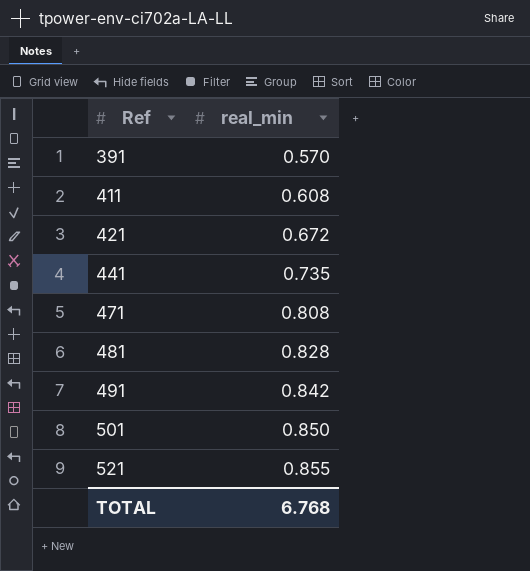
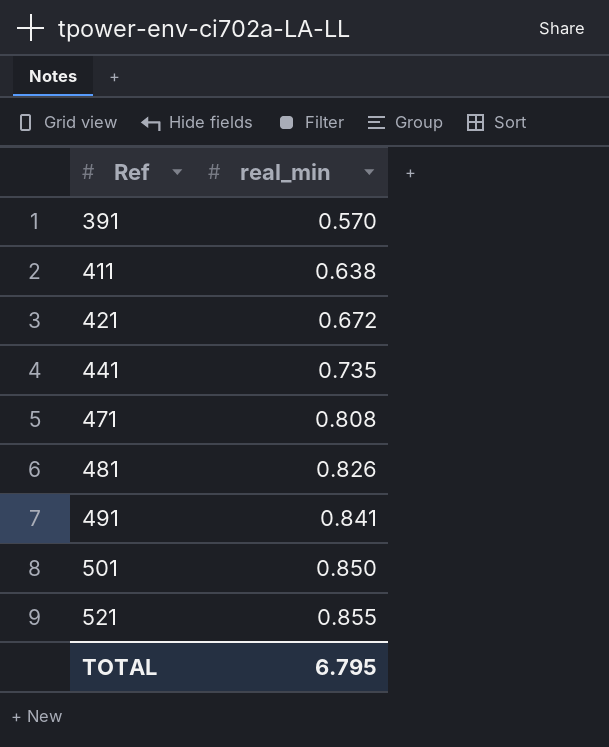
411 | real_min: 0.608 -> 0.638
481 | real_min: 0.828 -> 0.826
491 | real_min: 0.842 -> 0.841
TOTAL | real_min: 6.768 -> 6.795

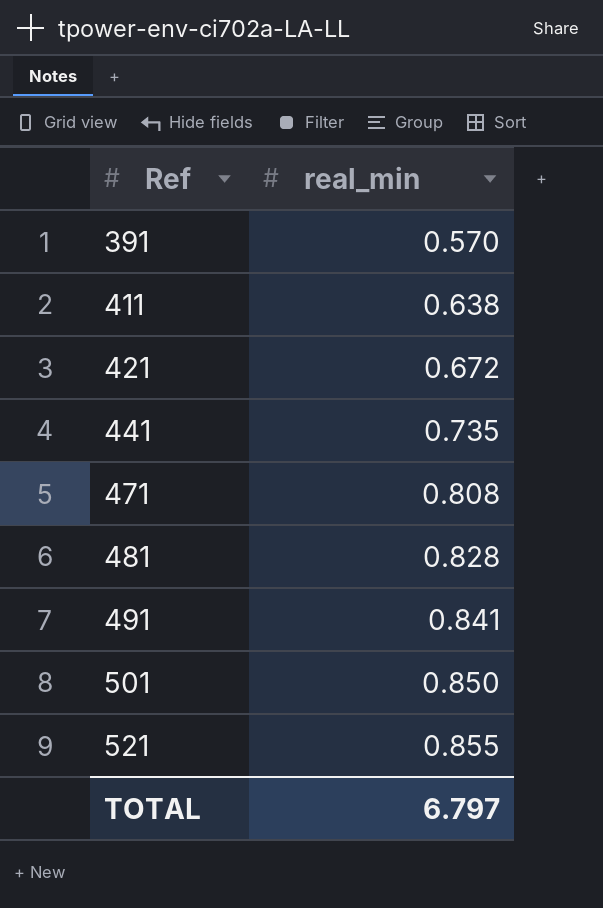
481 | real_min: 0.826 -> 0.828
TOTAL | real_min: 6.795 -> 6.797

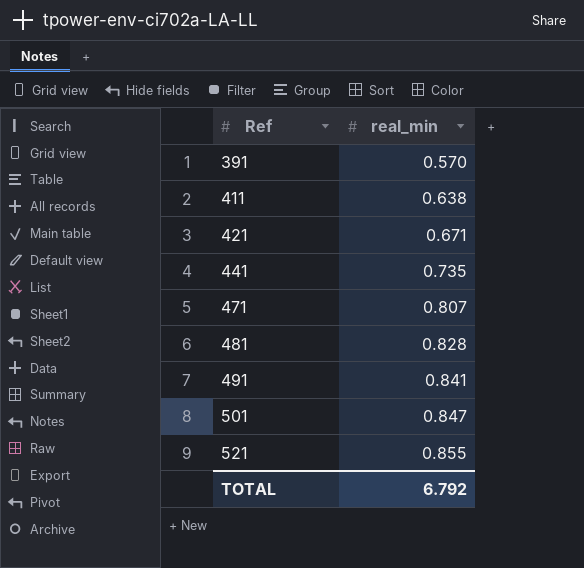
421 | real_min: 0.672 -> 0.671
471 | real_min: 0.808 -> 0.807
501 | real_min: 0.850 -> 0.847
TOTAL | real_min: 6.797 -> 6.792

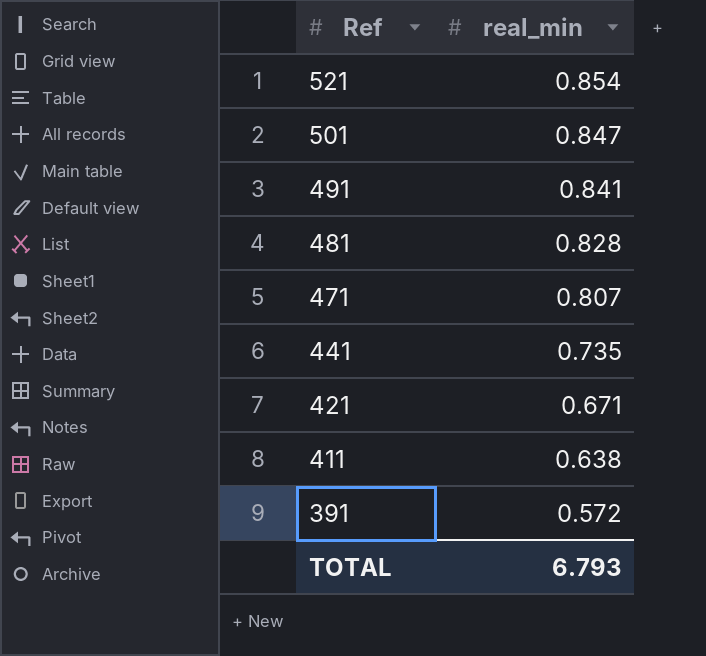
row order: Ref ascending -> Ref descending
521 | real_min: 0.855 -> 0.854
391 | real_min: 0.570 -> 0.572
TOTAL | real_min: 6.792 -> 6.793

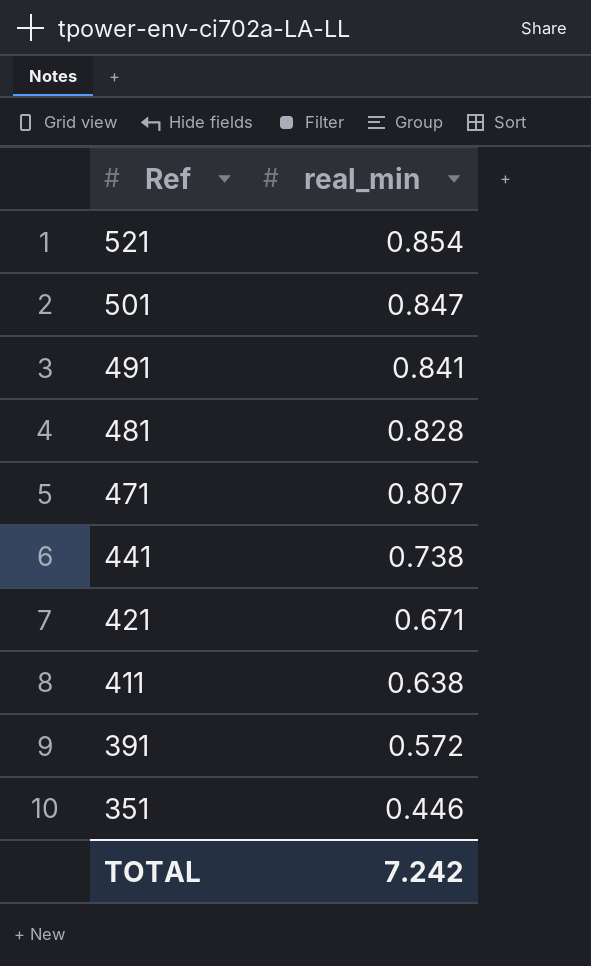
441 | real_min: 0.735 -> 0.738
row 351: none -> 0.446
TOTAL | real_min: 6.793 -> 7.242

